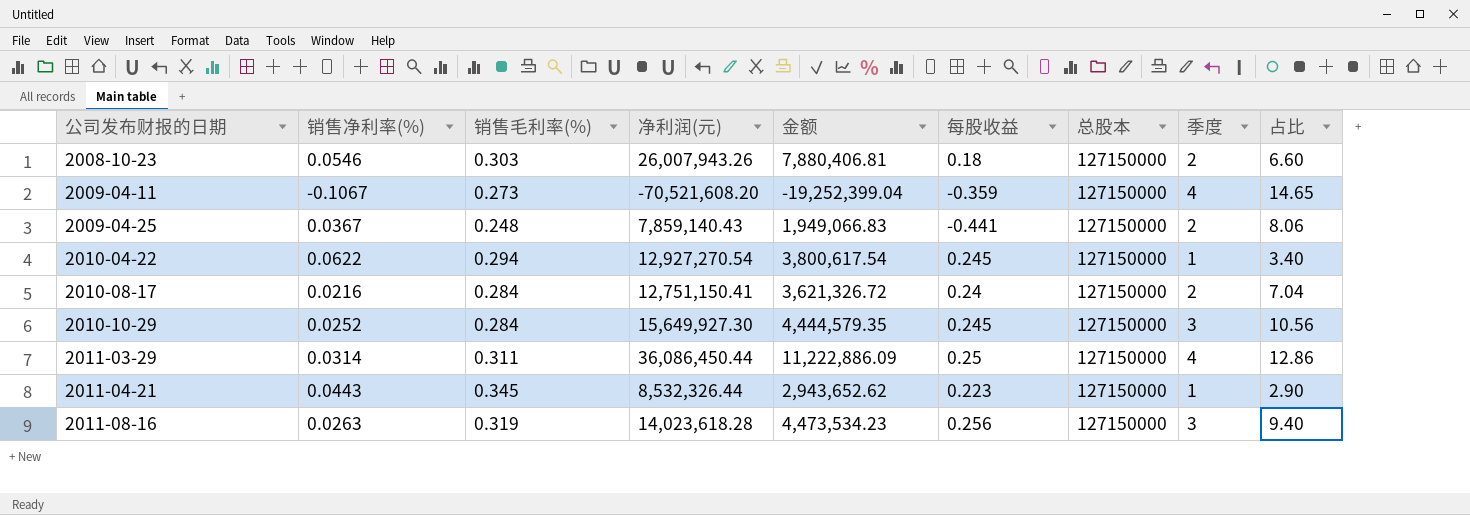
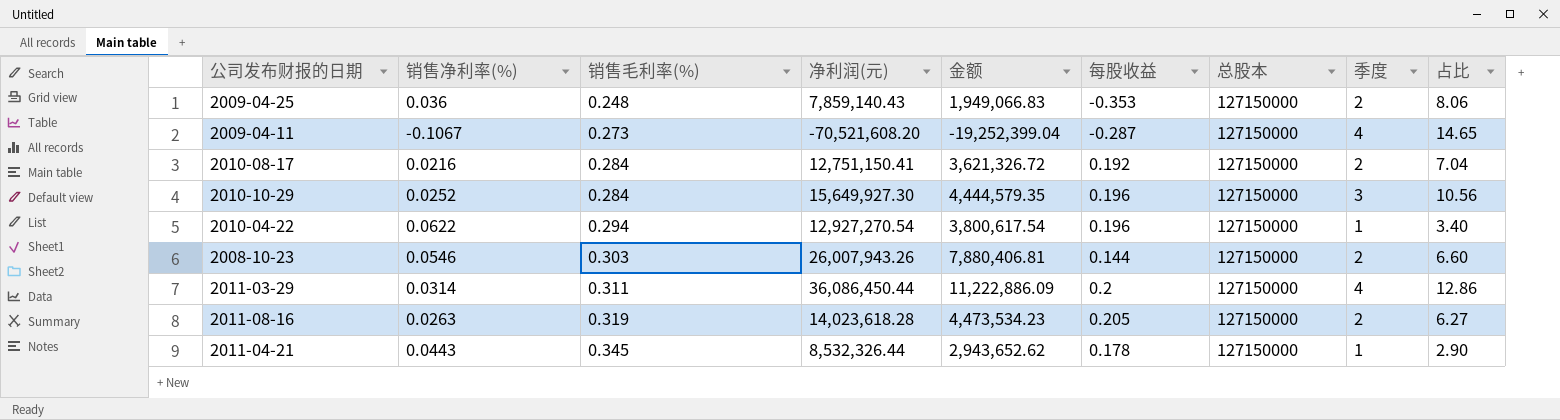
row order: 公司发布财报的日期 ascending -> 销售毛利率(%) ascending
2009-04-25 | 销售净利率(%): 0.0367 -> 0.036
2009-04-25 | 每股收益: -0.441 -> -0.353
2009-04-11 | 每股收益: -0.359 -> -0.287
2010-08-17 | 每股收益: 0.24 -> 0.192
2010-10-29 | 每股收益: 0.245 -> 0.196
2010-04-22 | 每股收益: 0.245 -> 0.196
2008-10-23 | 每股收益: 0.18 -> 0.144
2011-03-29 | 每股收益: 0.25 -> 0.2
2011-08-16 | 每股收益: 0.256 -> 0.205
2011-08-16 | 季度: 3 -> 2
2011-08-16 | 占比: 9.40 -> 6.27
2011-04-21 | 每股收益: 0.223 -> 0.178

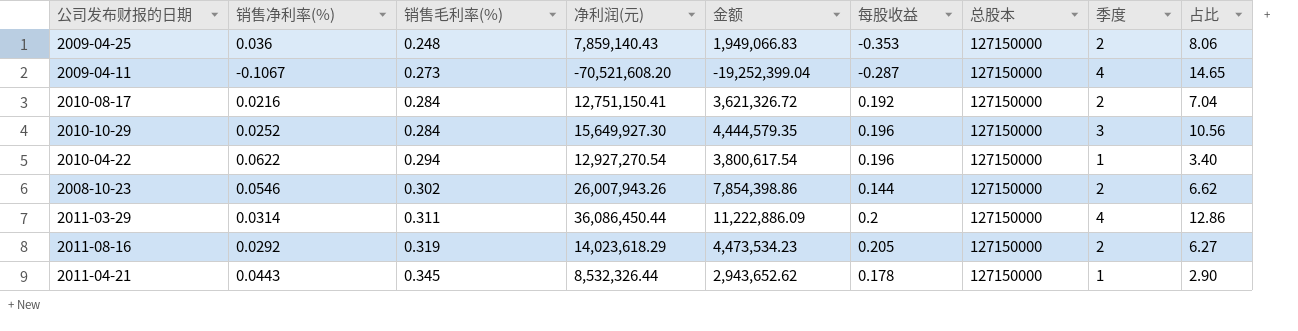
2008-10-23 | 销售毛利率(%): 0.303 -> 0.302
2008-10-23 | 金额: 7,880,406.81 -> 7,854,398.86
2008-10-23 | 占比: 6.60 -> 6.62
2011-08-16 | 销售净利率(%): 0.0263 -> 0.0292
2011-08-16 | 净利润(元): 14,023,618.28 -> 14,023,618.29

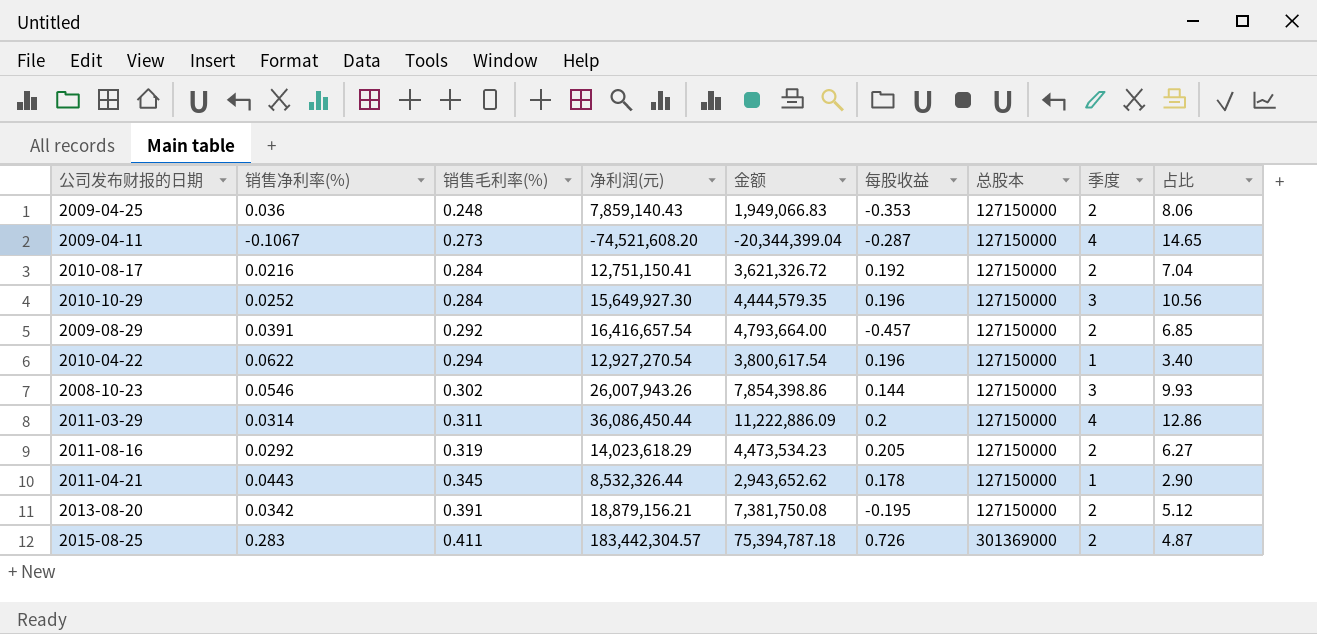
2009-04-11 | 净利润(元): -70,521,608.20 -> -74,521,608.20
2009-04-11 | 金额: -19,252,399.04 -> -20,344,399.04
row 2009-08-29: none -> 0.0391 | 0.292 | 16,416,657.54 | 4,793,664.00 | -0.457 | 127150000 | 2 | 6.85
2008-10-23 | 季度: 2 -> 3
2008-10-23 | 占比: 6.62 -> 9.93
row 2013-08-20: none -> 0.0342 | 0.391 | 18,879,156.21 | 7,381,750.08 | -0.195 | 127150000 | 2 | 5.12
row 2015-08-25: none -> 0.283 | 0.411 | 183,442,304.57 | 75,394,787.18 | 0.726 | 301369000 | 2 | 4.87

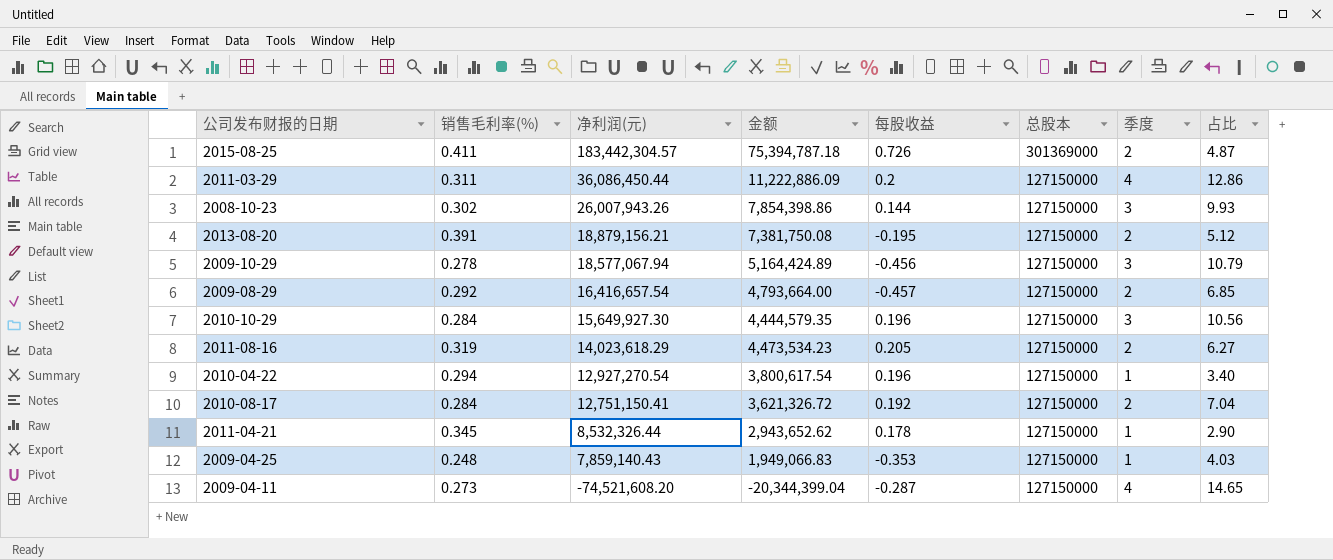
row order: 销售毛利率(%) ascending -> 净利润(元) descending
column 销售净利率(%) | position: 2 -> none
row 2009-10-29: none -> 0.278 | 18,577,067.94 | 5,164,424.89 | -0.456 | 127150000 | 3 | 10.79
2009-04-25 | 季度: 2 -> 1
2009-04-25 | 占比: 8.06 -> 4.03

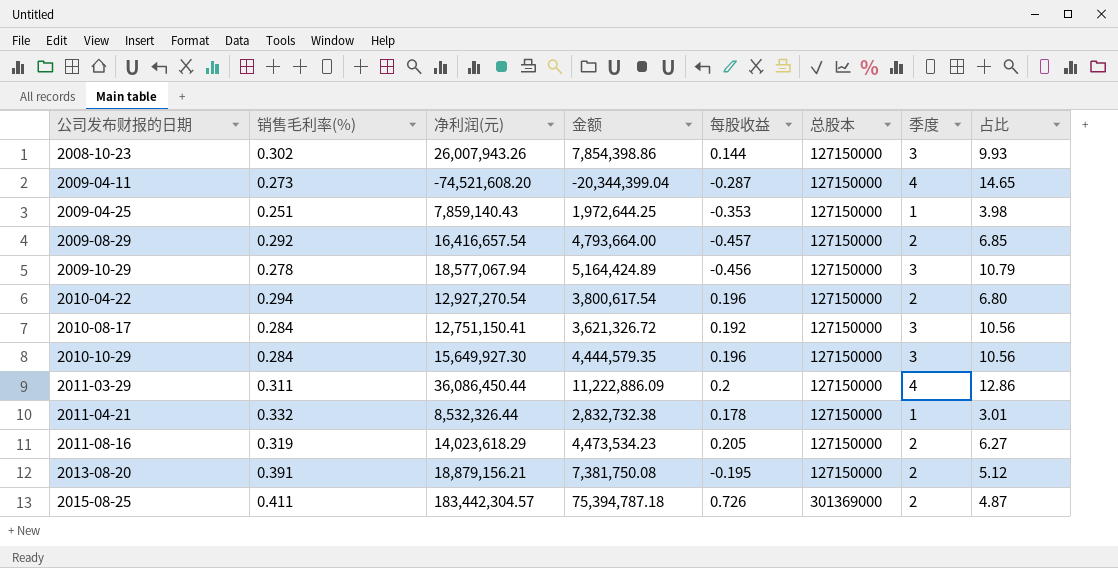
row order: 净利润(元) descending -> 公司发布财报的日期 ascending
2009-04-25 | 销售毛利率(%): 0.248 -> 0.251
2009-04-25 | 金额: 1,949,066.83 -> 1,972,644.25
2009-04-25 | 占比: 4.03 -> 3.98
2010-04-22 | 季度: 1 -> 2
2010-04-22 | 占比: 3.40 -> 6.80
2010-08-17 | 季度: 2 -> 3
2010-08-17 | 占比: 7.04 -> 10.56
2011-04-21 | 销售毛利率(%): 0.345 -> 0.332
2011-04-21 | 金额: 2,943,652.62 -> 2,832,732.38
2011-04-21 | 占比: 2.90 -> 3.01

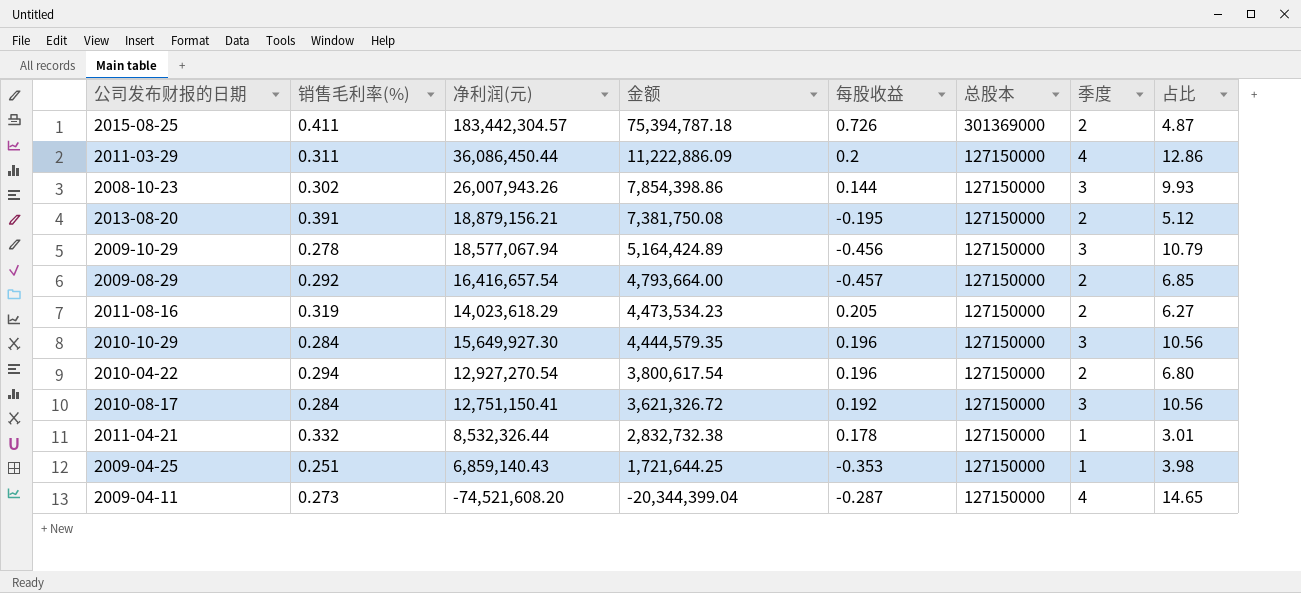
row order: 公司发布财报的日期 ascending -> 金额 descending
2009-04-25 | 净利润(元): 7,859,140.43 -> 6,859,140.43
2009-04-25 | 金额: 1,972,644.25 -> 1,721,644.25

